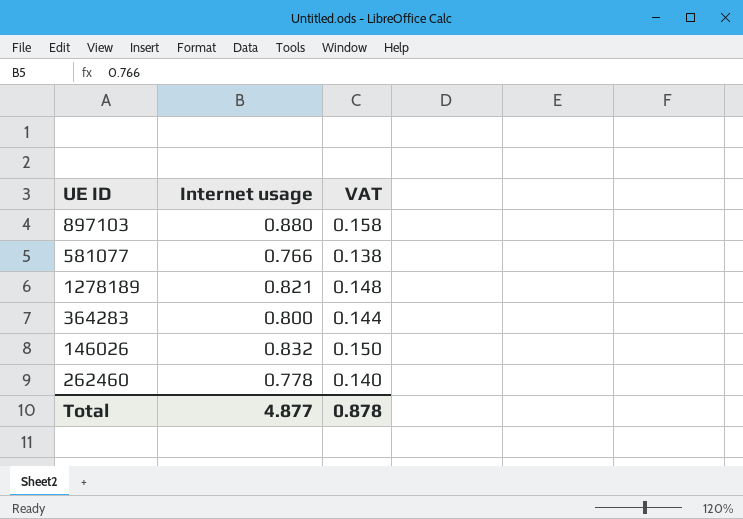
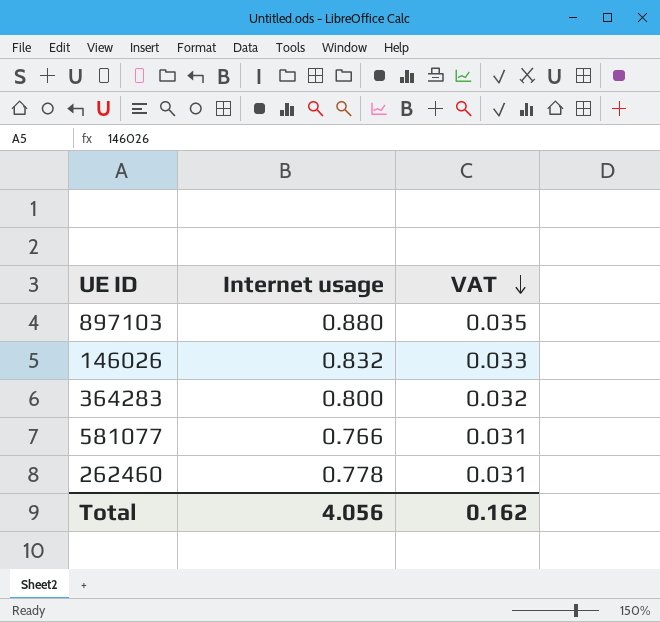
row order: none -> VAT descending
column VAT | formula: [Internet usage] * 0.18 -> [Internet usage] * 0.04
row 1278189: 0.821 | 0.148 -> none
Total | Internet usage: 4.877 -> 4.056
Total | VAT: 0.878 -> 0.162

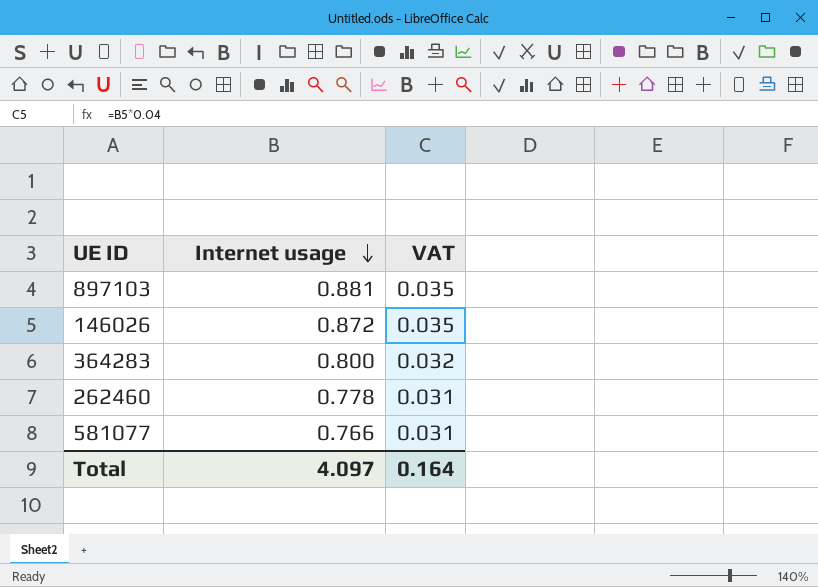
row order: VAT descending -> Internet usage descending
897103 | Internet usage: 0.880 -> 0.881
146026 | Internet usage: 0.832 -> 0.872
146026 | VAT: 0.033 -> 0.035
Total | Internet usage: 4.056 -> 4.097
Total | VAT: 0.162 -> 0.164

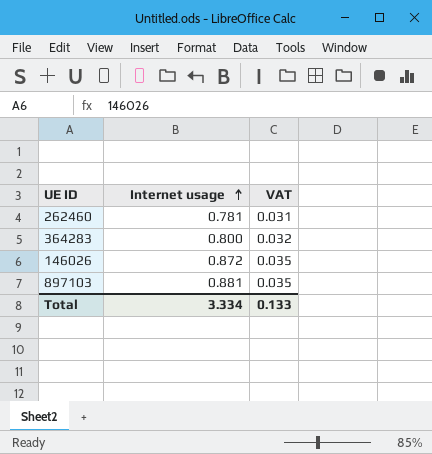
row order: Internet usage descending -> Internet usage ascending
row 581077: 0.766 | 0.031 -> none
262460 | Internet usage: 0.778 -> 0.781
Total | Internet usage: 4.097 -> 3.334
Total | VAT: 0.164 -> 0.133

